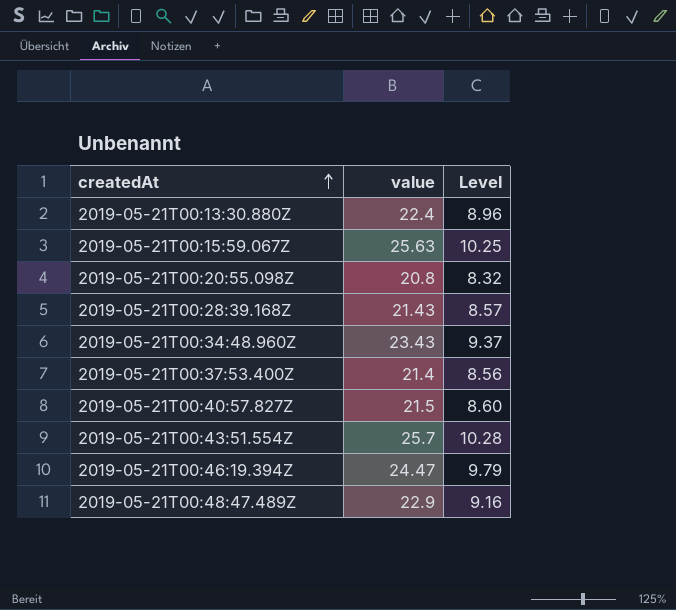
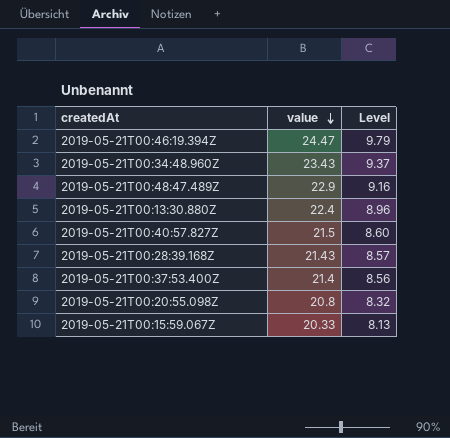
row order: createdAt ascending -> value descending
row 2019-05-21T00:43:51.554Z: 25.7 | 10.28 -> none
2019-05-21T00:15:59.067Z | value: 25.63 -> 20.33
2019-05-21T00:15:59.067Z | Level: 10.25 -> 8.13

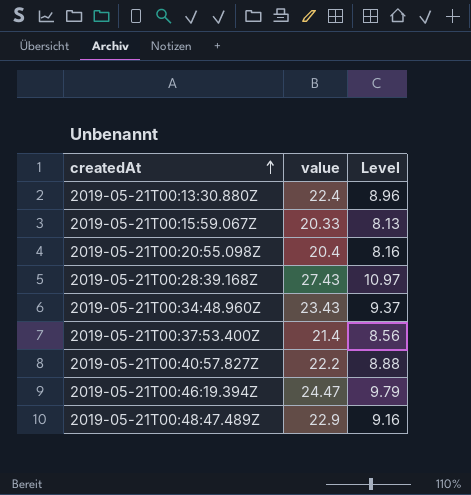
row order: value descending -> createdAt ascending
2019-05-21T00:20:55.098Z | value: 20.8 -> 20.4
2019-05-21T00:20:55.098Z | Level: 8.32 -> 8.16
2019-05-21T00:28:39.168Z | value: 21.43 -> 27.43
2019-05-21T00:28:39.168Z | Level: 8.57 -> 10.97
2019-05-21T00:40:57.827Z | value: 21.5 -> 22.2
2019-05-21T00:40:57.827Z | Level: 8.60 -> 8.88

